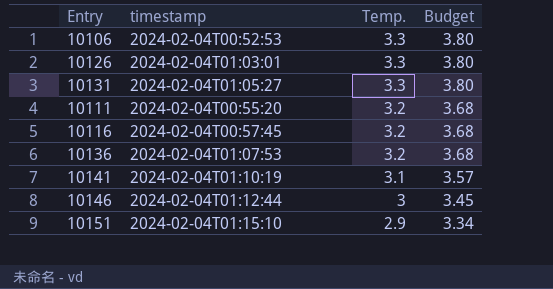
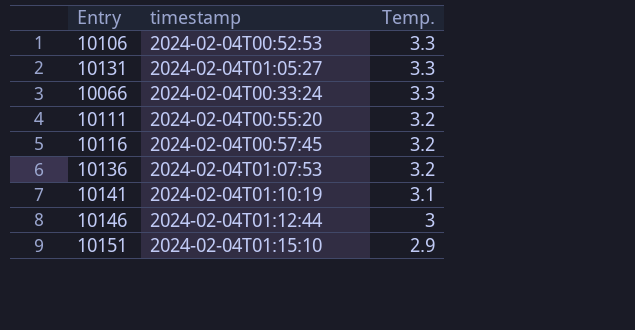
column Budget | formula: [Temp.] * 1.15 -> none
row 10126: 2024-02-04T01:03:01 | 3.3 | 3.80 -> none
row 10066: none -> 2024-02-04T00:33:24 | 3.3

